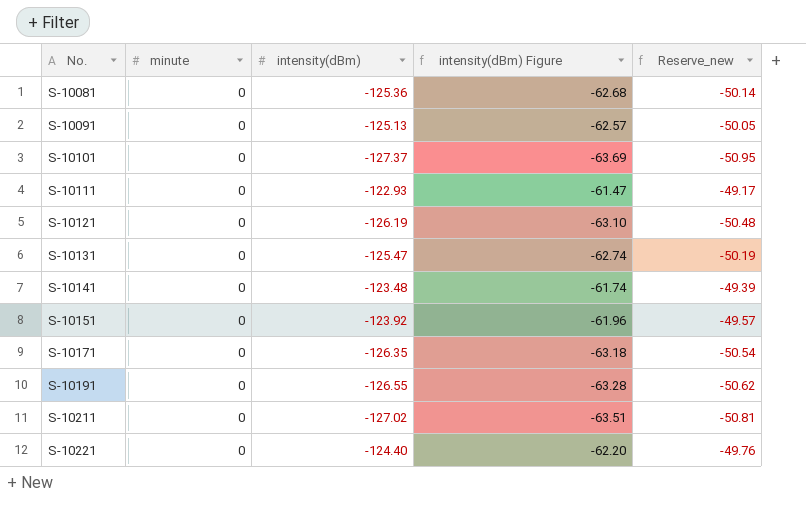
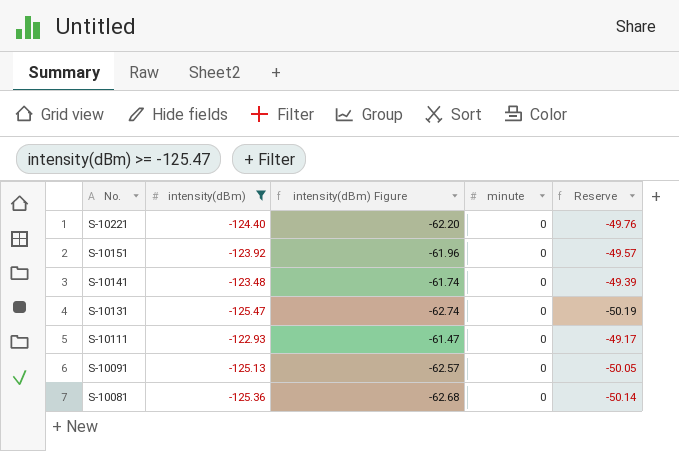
filter: none -> intensity(dBm) >= -125.47
row order: No. ascending -> No. descending
column minute | position: 2 -> 4
column name: Reserve_new -> Reserve

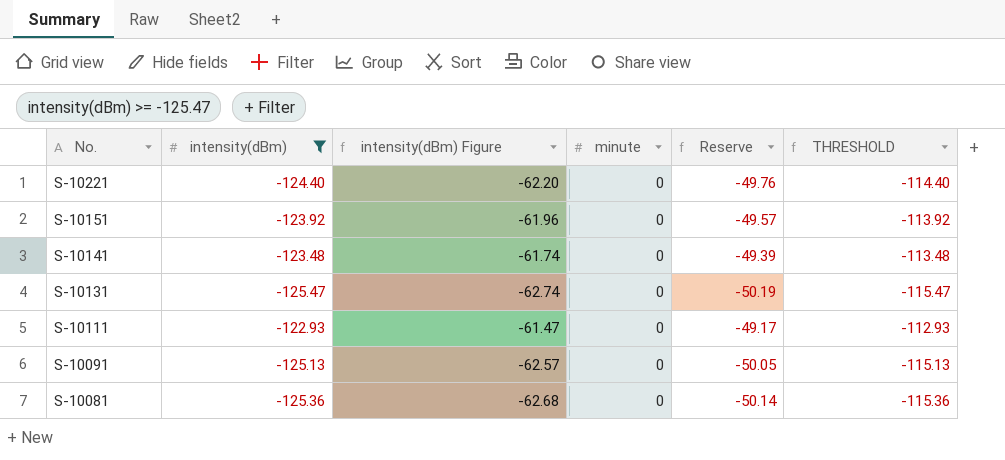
column THRESHOLD | formula: none -> [intensity(dBm)] + 10

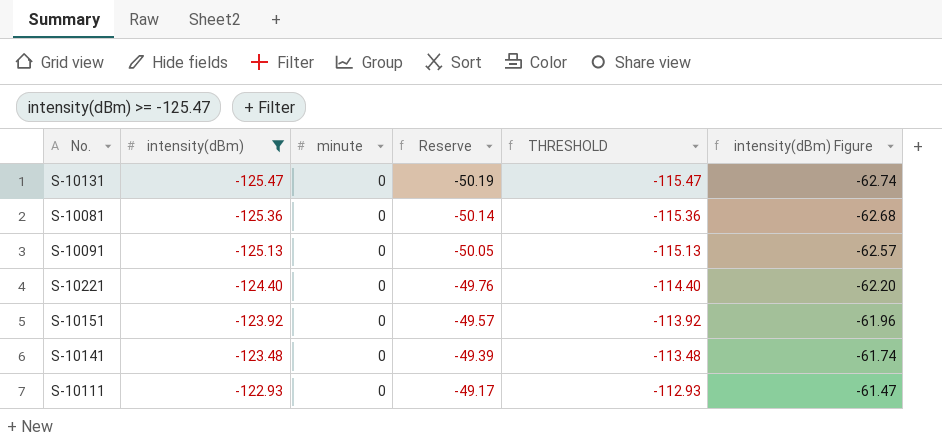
row order: No. descending -> intensity(dBm) ascending
column intensity(dBm) Figure | position: 3 -> 6

